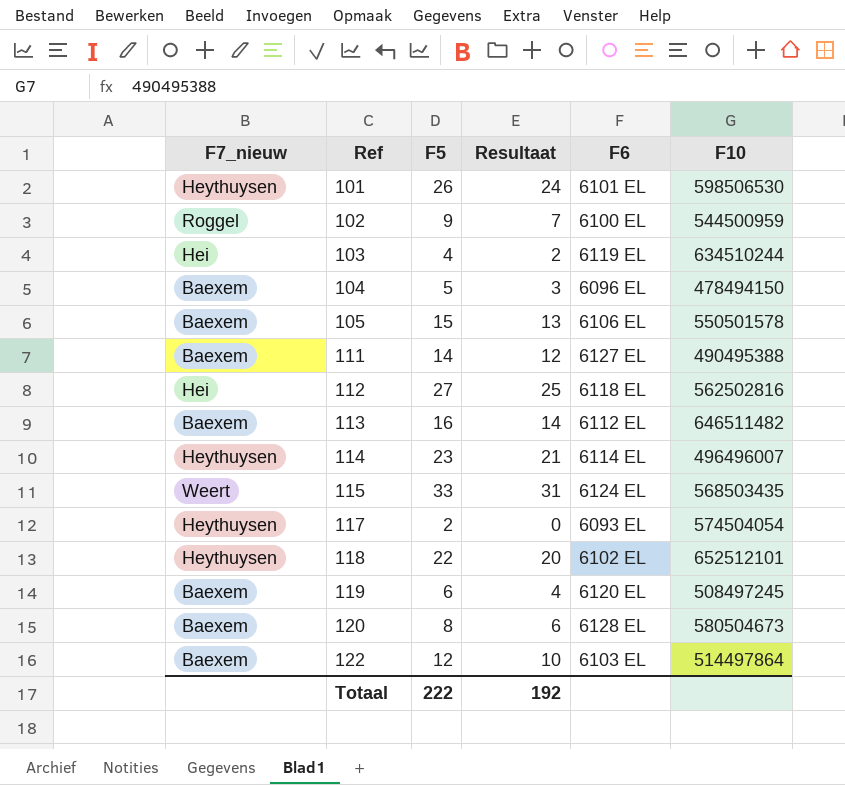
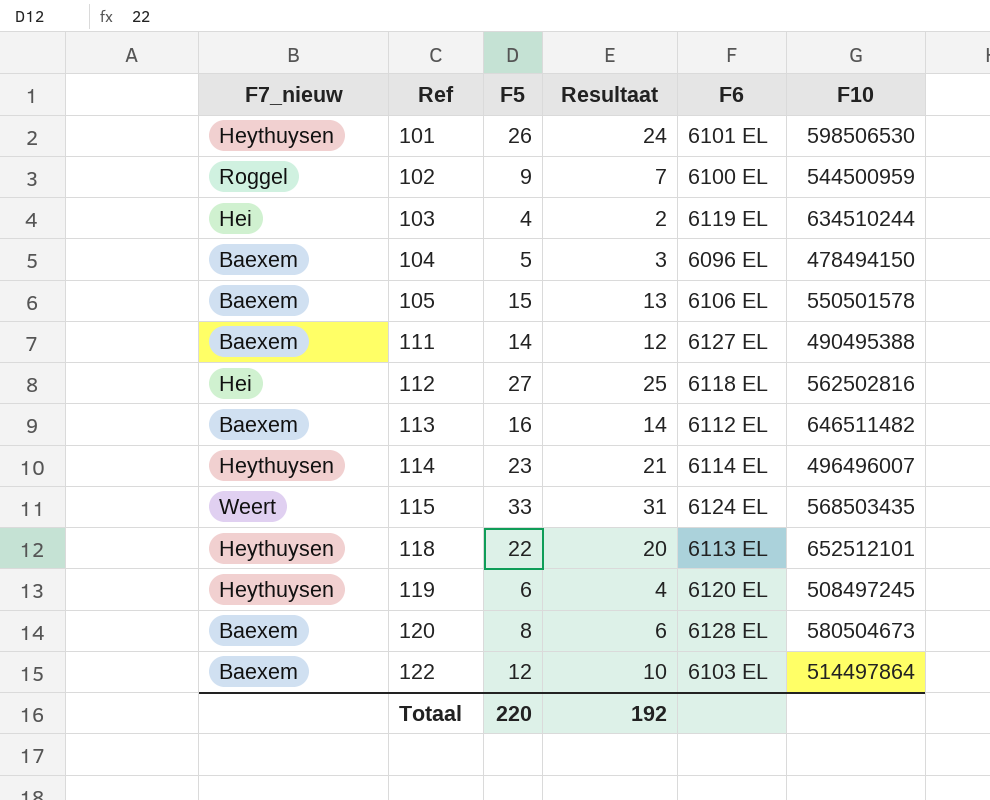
row 117: Heythuysen | 2 | 0 | 6093 EL | 574504054 -> none
118 | F6: 6102 EL -> 6113 EL
119 | F7_nieuw: Baexem -> Heythuysen
Totaal | F5: 222 -> 220

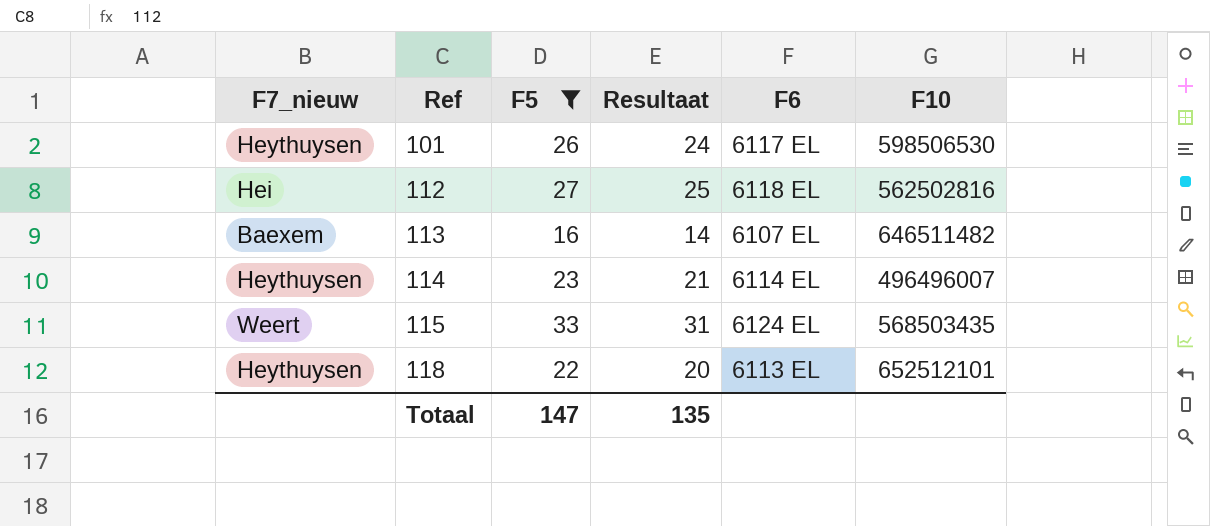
filter: none -> F5 >= 16
101 | F6: 6101 EL -> 6117 EL
113 | F6: 6112 EL -> 6107 EL
Totaal | F5: 220 -> 147
Totaal | Resultaat: 192 -> 135

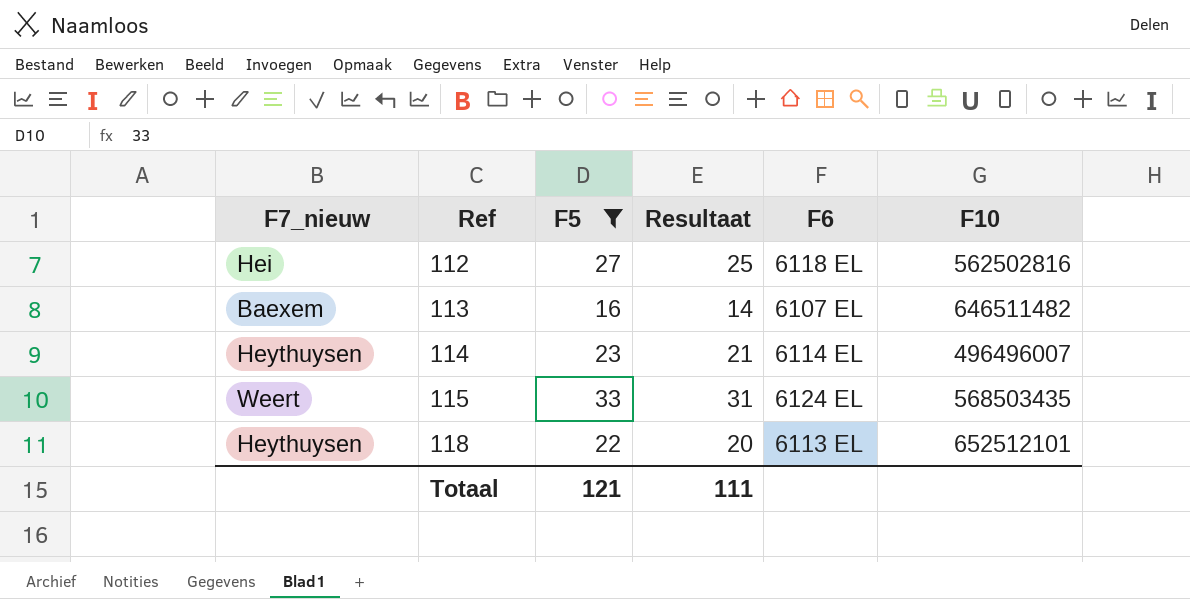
row 101: Heythuysen | 26 | 24 | 6117 EL | 598506530 -> none
Totaal | F5: 147 -> 121
Totaal | Resultaat: 135 -> 111

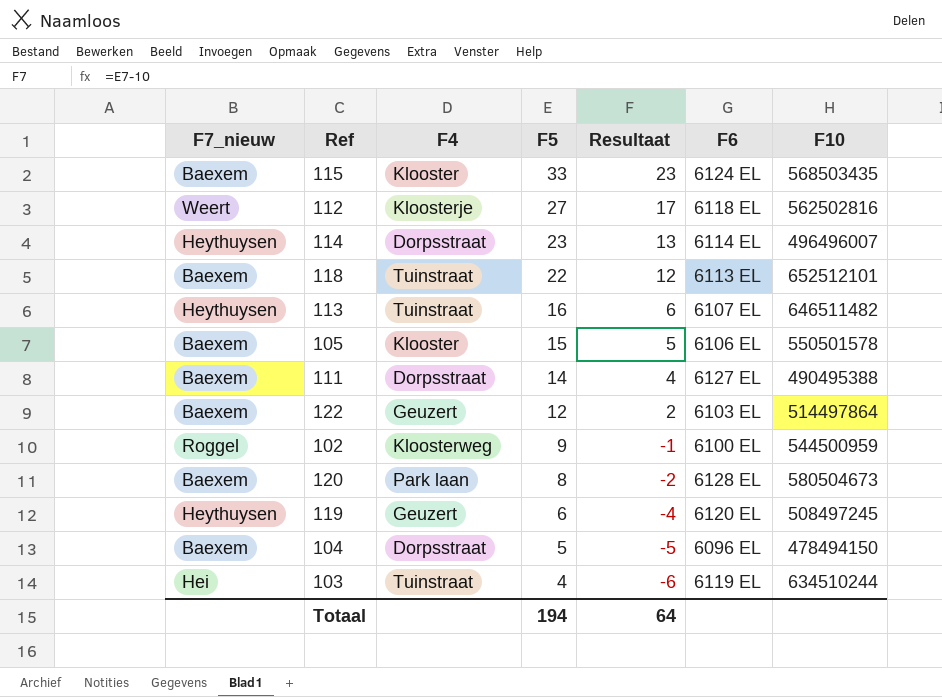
filter: F5 >= 16 -> none
row order: Ref ascending -> F5 descending
column F4 | position: none -> 3
column Resultaat | formula: [F5] - 2 -> [F5] - 10
115 | F7_nieuw: Weert -> Baexem
112 | F7_nieuw: Hei -> Weert
118 | F7_nieuw: Heythuysen -> Baexem
113 | F7_nieuw: Baexem -> Heythuysen
Totaal | F5: 121 -> 194
Totaal | Resultaat: 111 -> 64

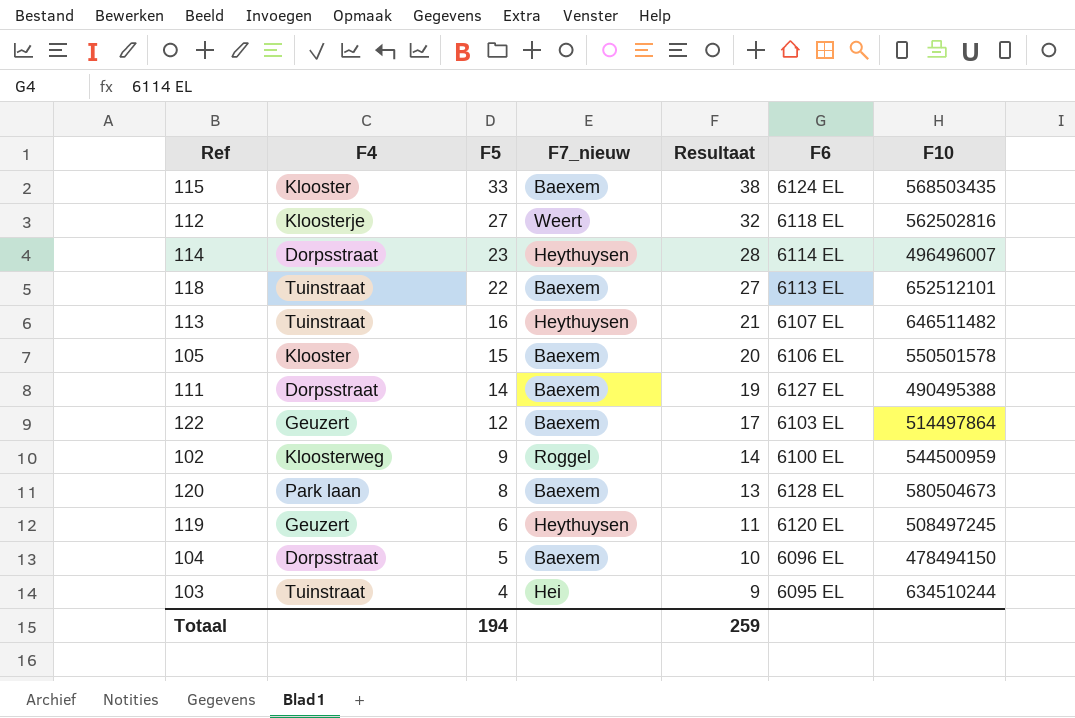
column F7_nieuw | position: 1 -> 4
column Resultaat | formula: [F5] - 10 -> [F5] + 5
103 | F6: 6119 EL -> 6095 EL
Totaal | Resultaat: 64 -> 259

